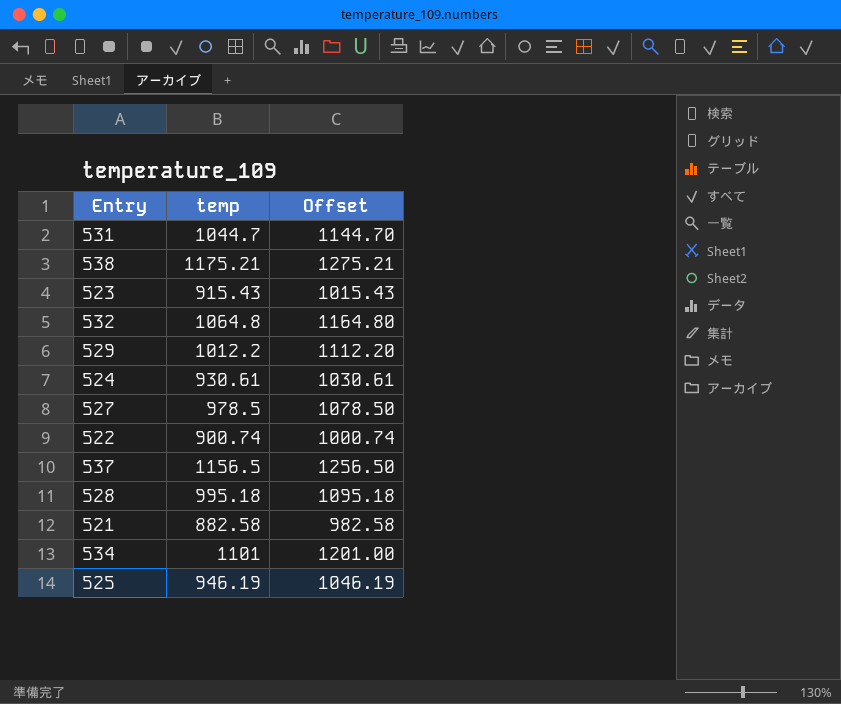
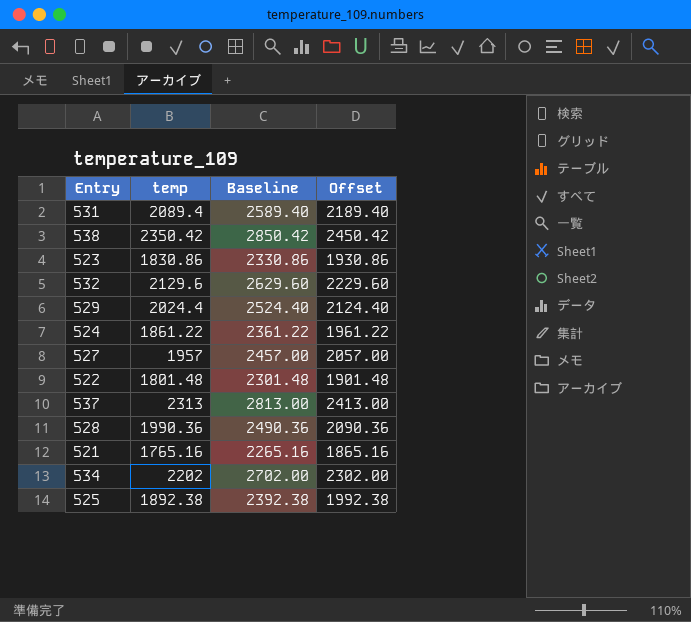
column Baseline | formula: none -> [temp] + 500
531 | temp: 1044.7 -> 2089.4
531 | Offset: 1144.70 -> 2189.40
538 | temp: 1175.21 -> 2350.42
538 | Offset: 1275.21 -> 2450.42
523 | temp: 915.43 -> 1830.86
523 | Offset: 1015.43 -> 1930.86
532 | temp: 1064.8 -> 2129.6
532 | Offset: 1164.80 -> 2229.60
529 | temp: 1012.2 -> 2024.4
529 | Offset: 1112.20 -> 2124.40
524 | temp: 930.61 -> 1861.22
524 | Offset: 1030.61 -> 1961.22
527 | temp: 978.5 -> 1957
527 | Offset: 1078.50 -> 2057.00
522 | temp: 900.74 -> 1801.48
522 | Offset: 1000.74 -> 1901.48
537 | temp: 1156.5 -> 2313
537 | Offset: 1256.50 -> 2413.00
528 | temp: 995.18 -> 1990.36
528 | Offset: 1095.18 -> 2090.36
521 | temp: 882.58 -> 1765.16
521 | Offset: 982.58 -> 1865.16
534 | temp: 1101 -> 2202
534 | Offset: 1201.00 -> 2302.00
525 | temp: 946.19 -> 1892.38
525 | Offset: 1046.19 -> 1992.38

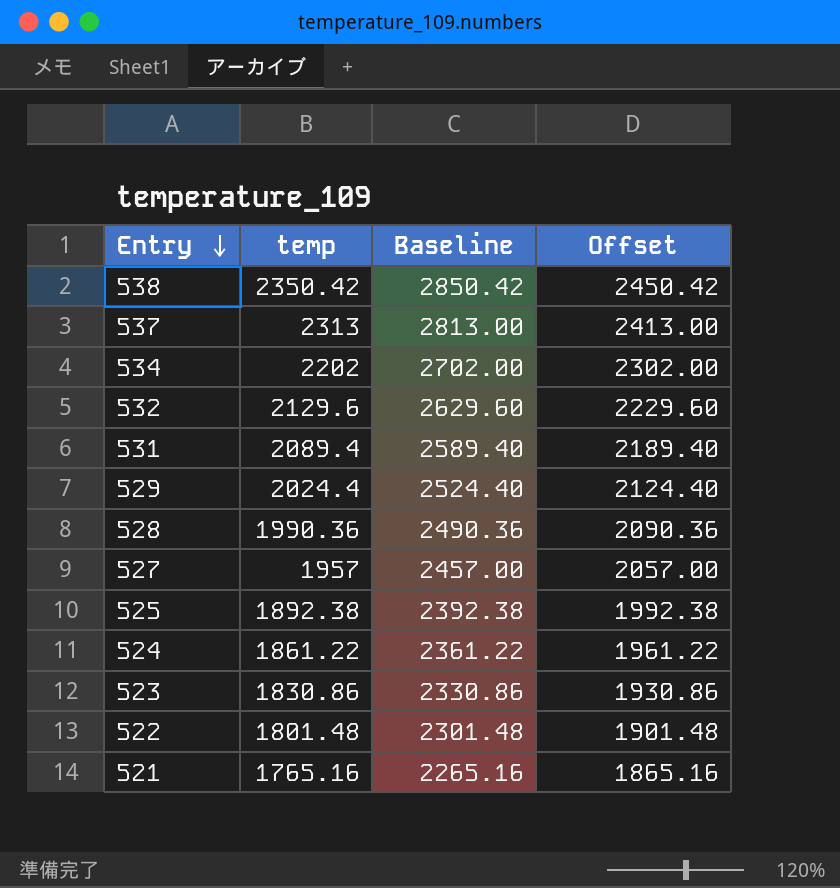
row order: none -> Entry descending

